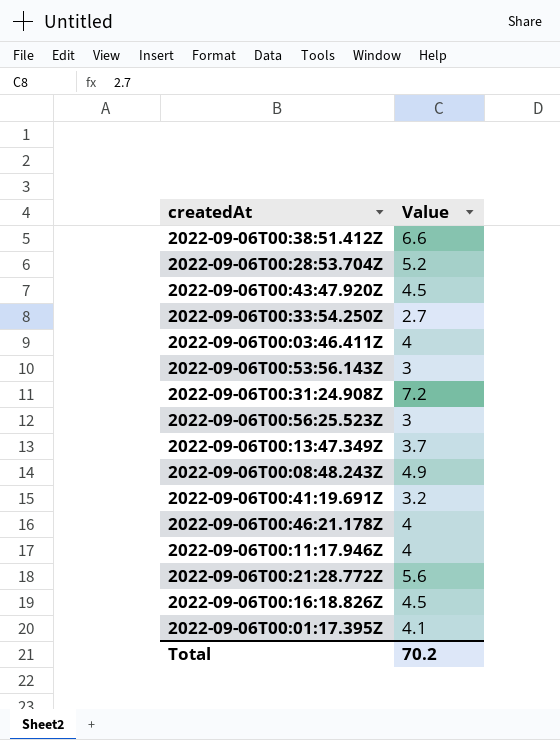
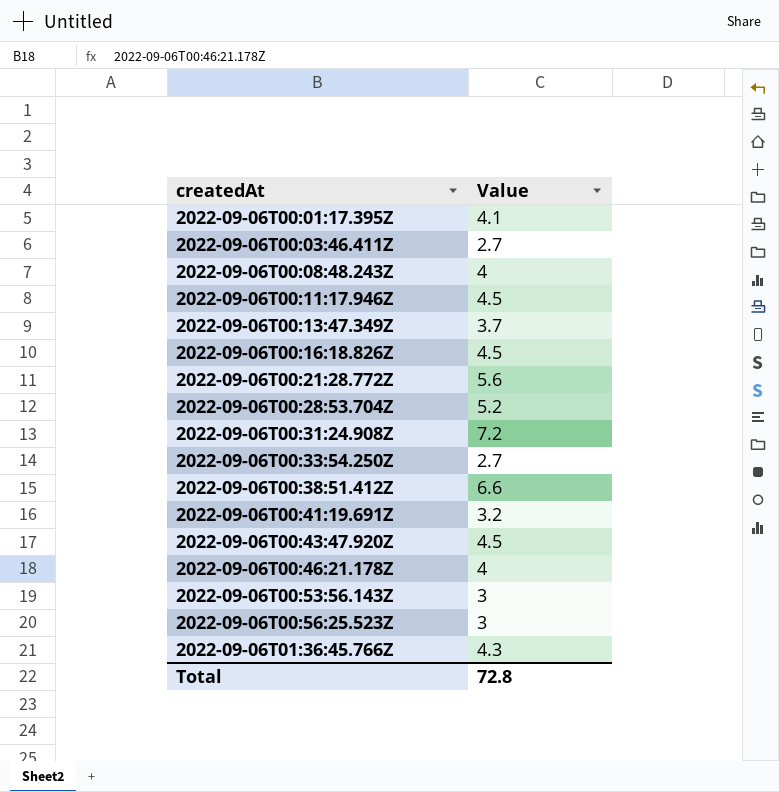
row order: none -> createdAt ascending
2022-09-06T00:03:46.411Z | Value: 4 -> 2.7
2022-09-06T00:08:48.243Z | Value: 4.9 -> 4
2022-09-06T00:11:17.946Z | Value: 4 -> 4.5
row 2022-09-06T01:36:45.766Z: none -> 4.3
Total | Value: 70.2 -> 72.8

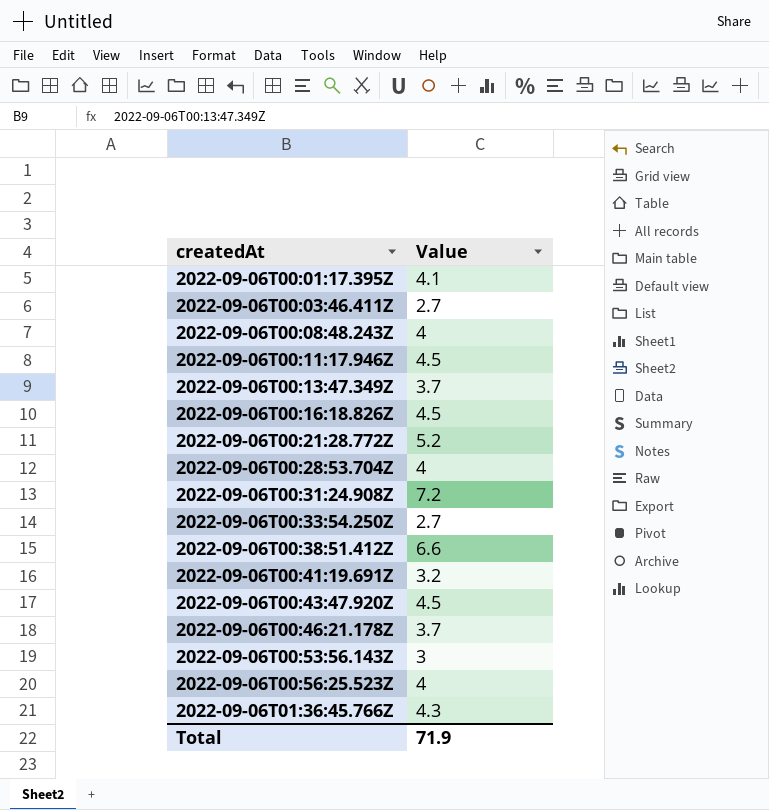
2022-09-06T00:21:28.772Z | Value: 5.6 -> 5.2
2022-09-06T00:28:53.704Z | Value: 5.2 -> 4
2022-09-06T00:46:21.178Z | Value: 4 -> 3.7
2022-09-06T00:56:25.523Z | Value: 3 -> 4
Total | Value: 72.8 -> 71.9

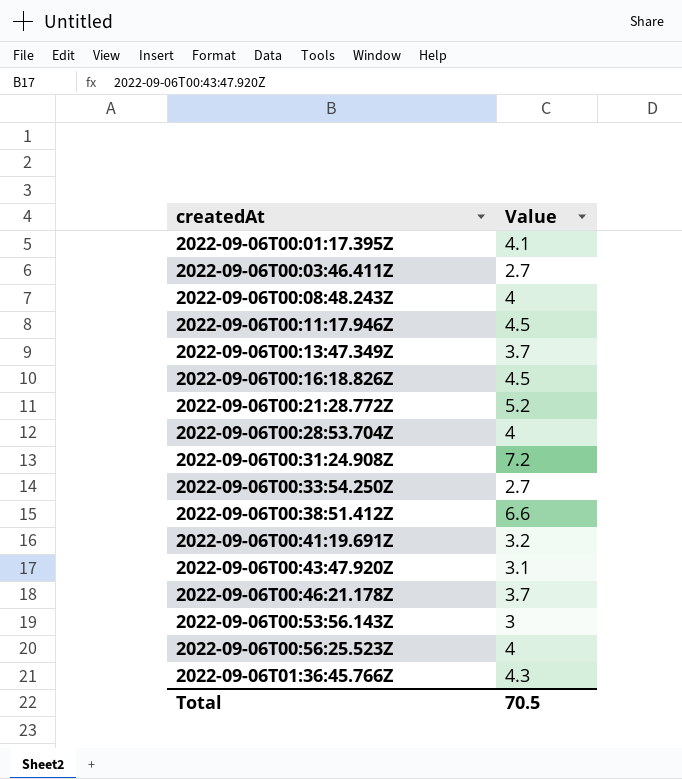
2022-09-06T00:43:47.920Z | Value: 4.5 -> 3.1
Total | Value: 71.9 -> 70.5

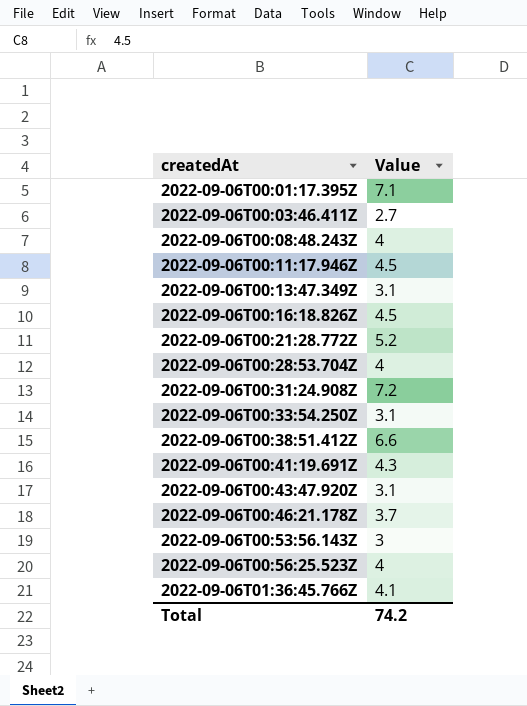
2022-09-06T00:01:17.395Z | Value: 4.1 -> 7.1
2022-09-06T00:13:47.349Z | Value: 3.7 -> 3.1
2022-09-06T00:33:54.250Z | Value: 2.7 -> 3.1
2022-09-06T00:41:19.691Z | Value: 3.2 -> 4.3
2022-09-06T01:36:45.766Z | Value: 4.3 -> 4.1
Total | Value: 70.5 -> 74.2

